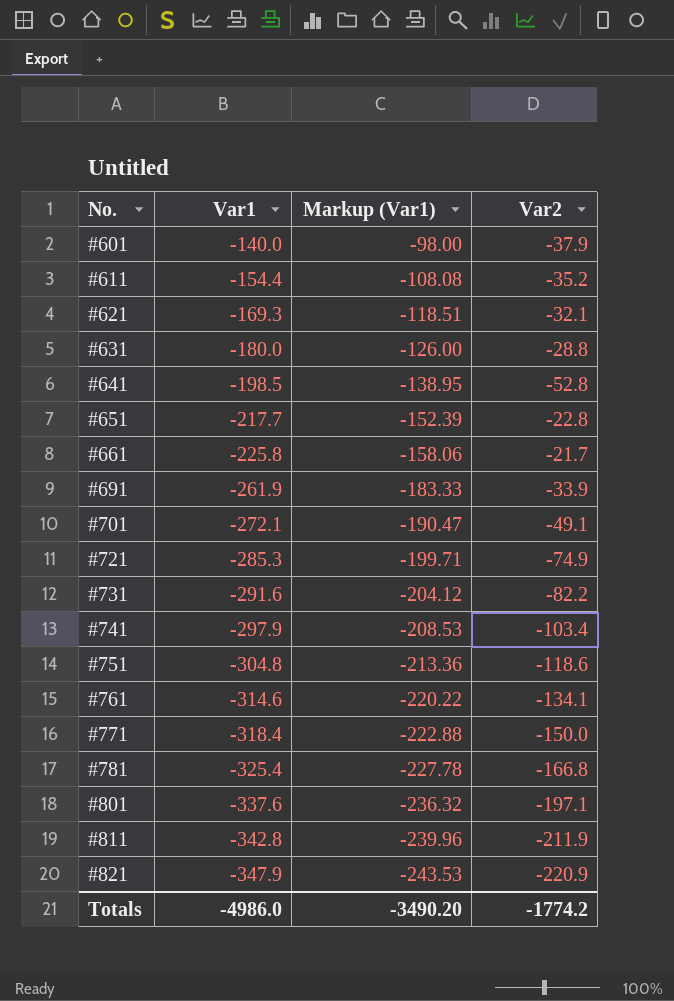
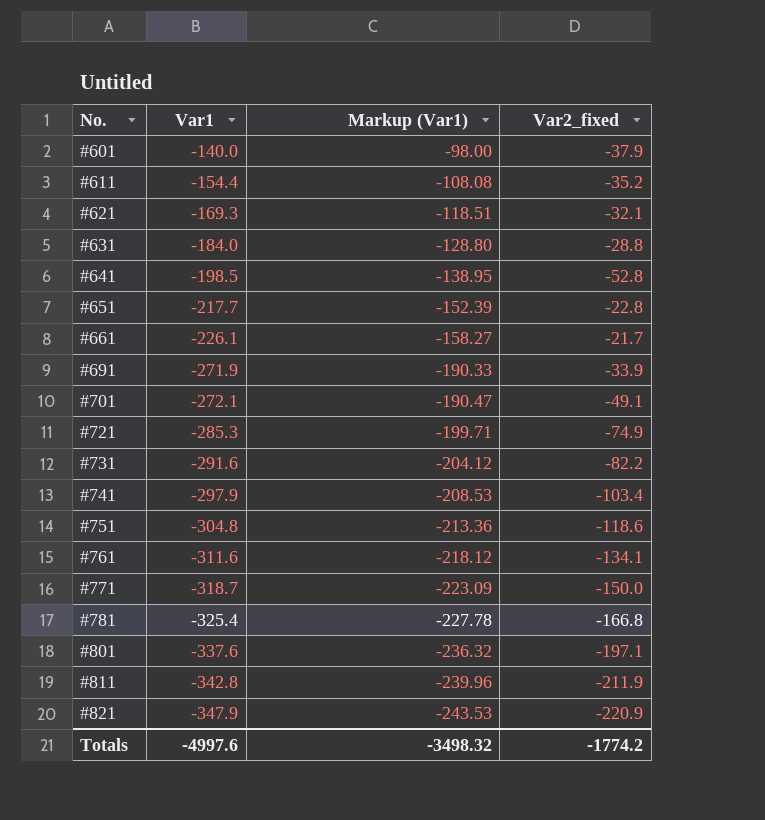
column name: Var2 -> Var2_fixed
#631 | Var1: -180.0 -> -184.0
#631 | Markup (Var1): -126.00 -> -128.80
#661 | Var1: -225.8 -> -226.1
#661 | Markup (Var1): -158.06 -> -158.27
#691 | Var1: -261.9 -> -271.9
#691 | Markup (Var1): -183.33 -> -190.33
#761 | Var1: -314.6 -> -311.6
#761 | Markup (Var1): -220.22 -> -218.12
#771 | Var1: -318.4 -> -318.7
#771 | Markup (Var1): -222.88 -> -223.09
Totals | Var1: -4986.0 -> -4997.6
Totals | Markup (Var1): -3490.20 -> -3498.32

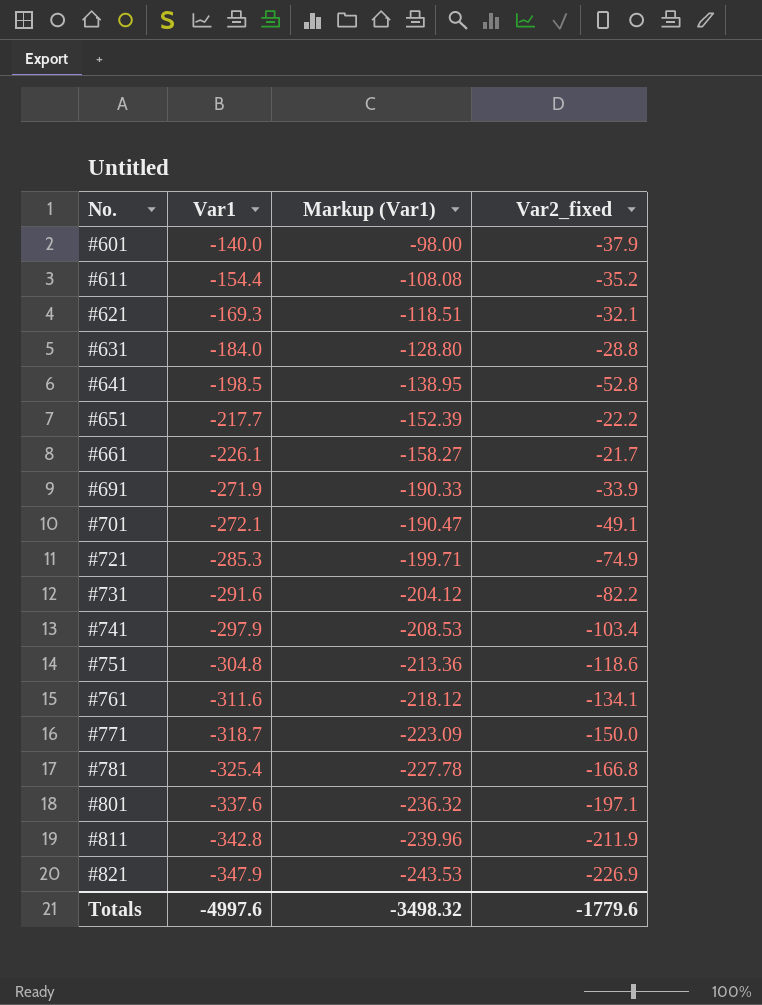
#651 | Var2_fixed: -22.8 -> -22.2
#821 | Var2_fixed: -220.9 -> -226.9
Totals | Var2_fixed: -1774.2 -> -1779.6

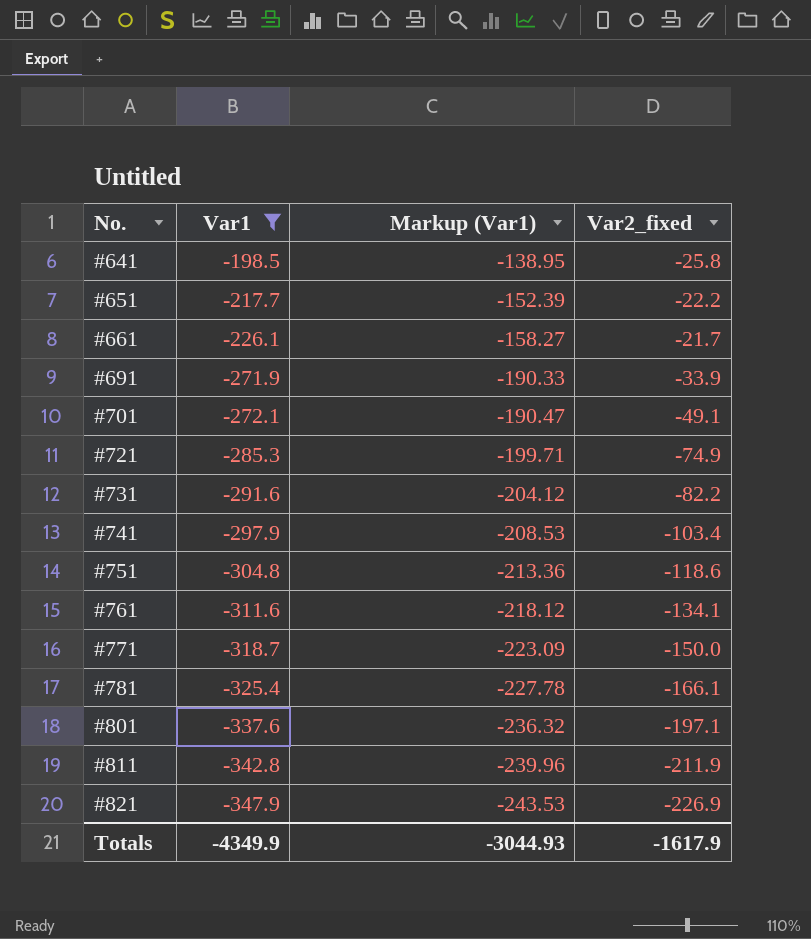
filter: none -> Var1 <= -198.5
#641 | Var2_fixed: -52.8 -> -25.8
#781 | Var2_fixed: -166.8 -> -166.1
Totals | Var1: -4997.6 -> -4349.9
Totals | Markup (Var1): -3498.32 -> -3044.93
Totals | Var2_fixed: -1779.6 -> -1617.9

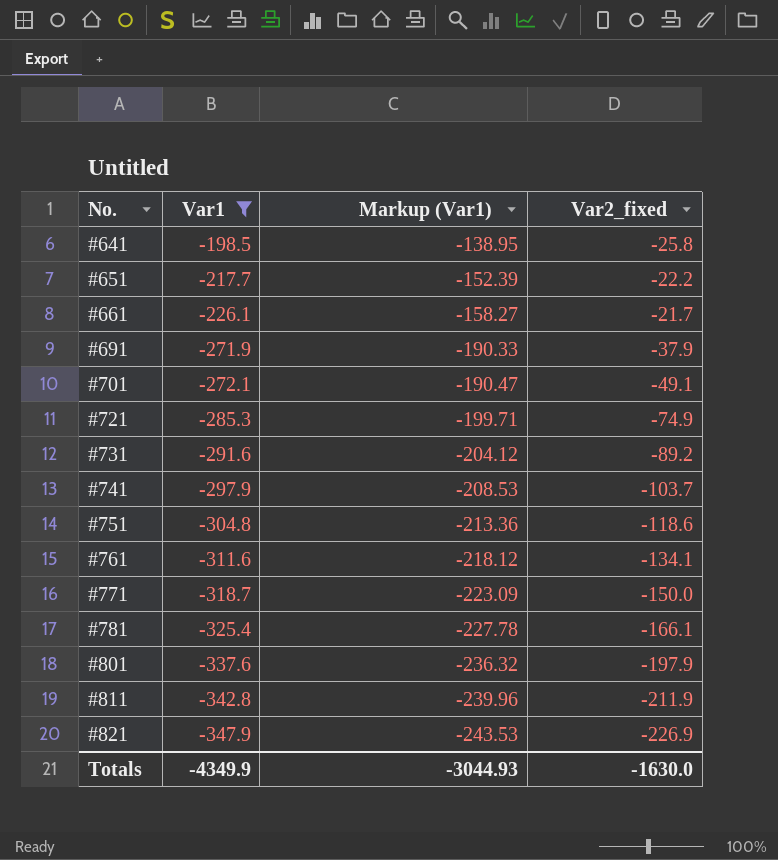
#691 | Var2_fixed: -33.9 -> -37.9
#731 | Var2_fixed: -82.2 -> -89.2
#741 | Var2_fixed: -103.4 -> -103.7
#801 | Var2_fixed: -197.1 -> -197.9
Totals | Var2_fixed: -1617.9 -> -1630.0

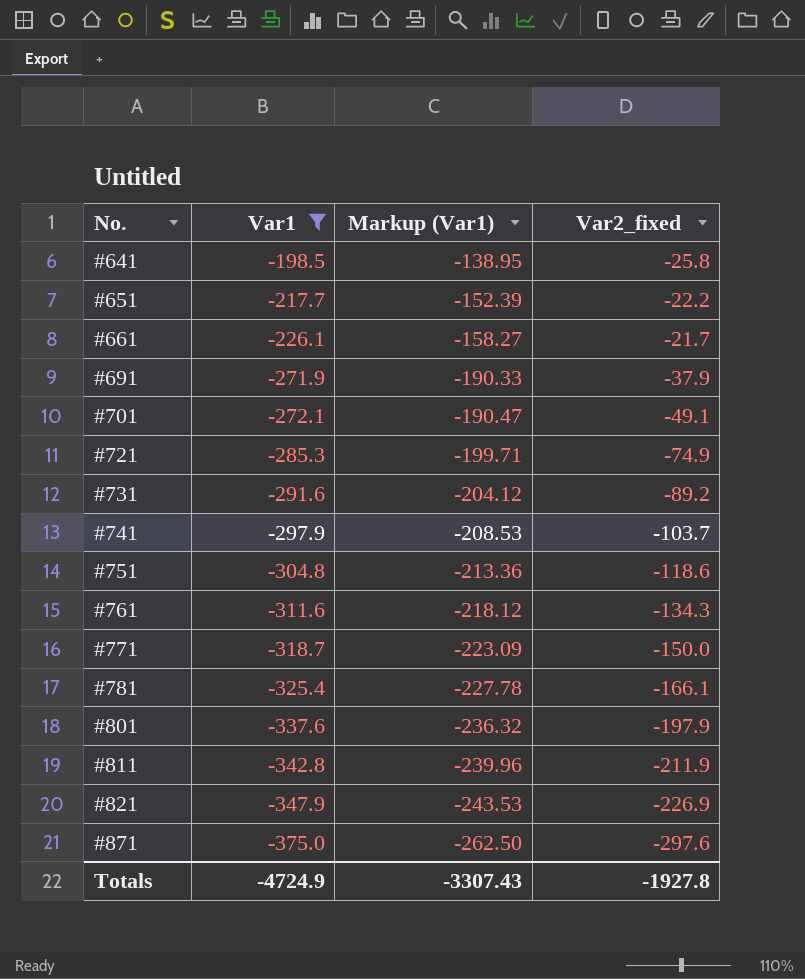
#761 | Var2_fixed: -134.1 -> -134.3
row #871: none -> -375.0 | -262.50 | -297.6
Totals | Var1: -4349.9 -> -4724.9
Totals | Markup (Var1): -3044.93 -> -3307.43
Totals | Var2_fixed: -1630.0 -> -1927.8

